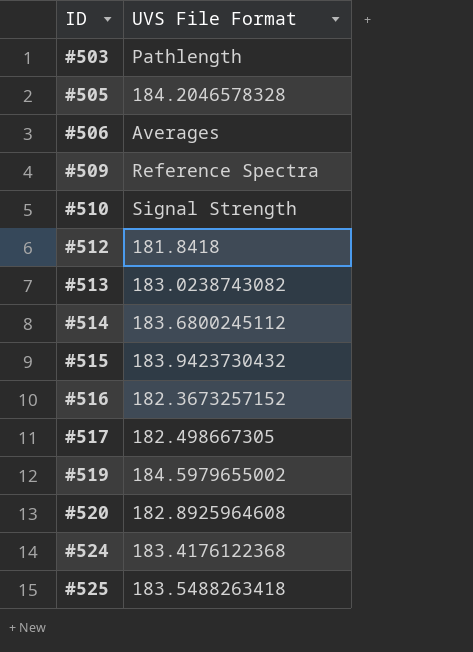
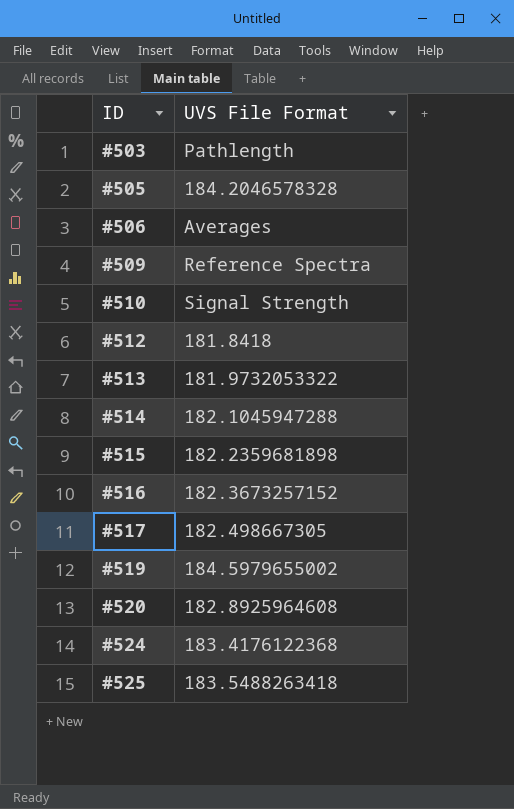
#513 | UVS File Format: 183.0238743082 -> 181.9732053322
#514 | UVS File Format: 183.6800245112 -> 182.1045947288
#515 | UVS File Format: 183.9423730432 -> 182.2359681898

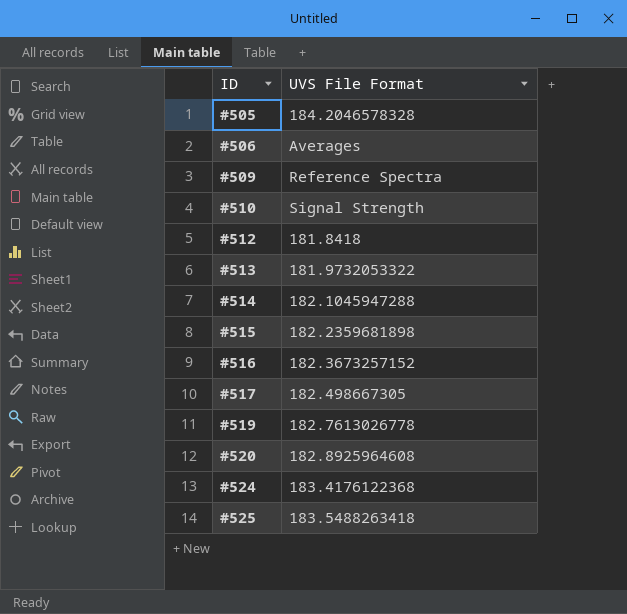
row #503: Pathlength -> none
#519 | UVS File Format: 184.5979655002 -> 182.7613026778

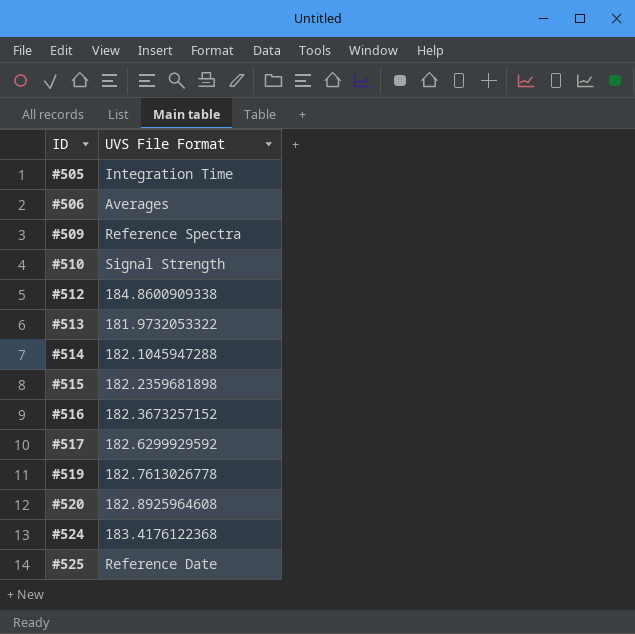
#505 | UVS File Format: 184.2046578328 -> Integration Time
#512 | UVS File Format: 181.8418 -> 184.8600909338
#517 | UVS File Format: 182.498667305 -> 182.6299929592
#525 | UVS File Format: 183.5488263418 -> Reference Date

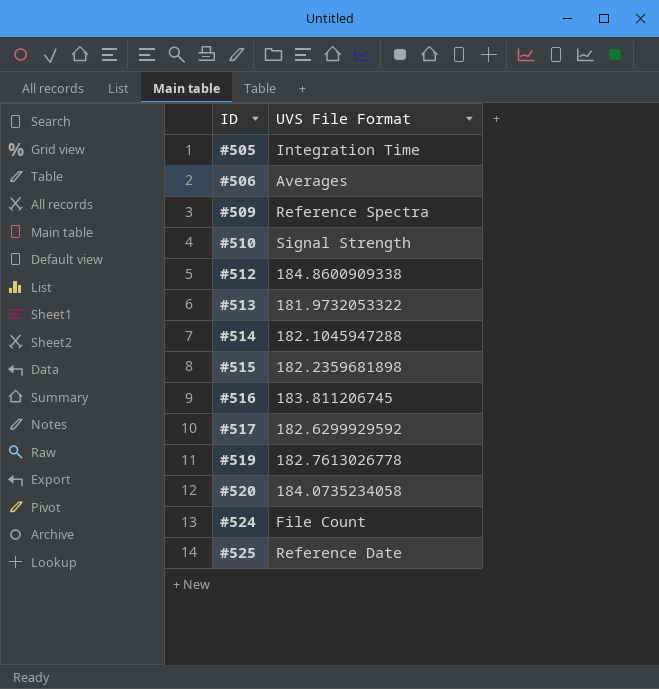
#516 | UVS File Format: 182.3673257152 -> 183.811206745
#520 | UVS File Format: 182.8925964608 -> 184.0735234058
#524 | UVS File Format: 183.4176122368 -> File Count

